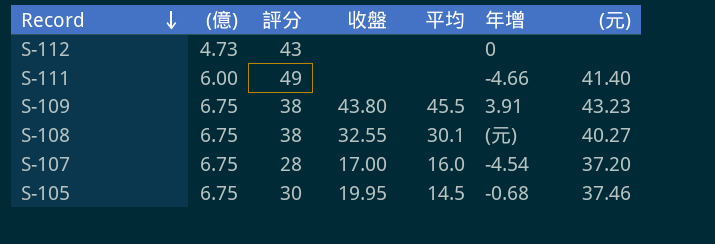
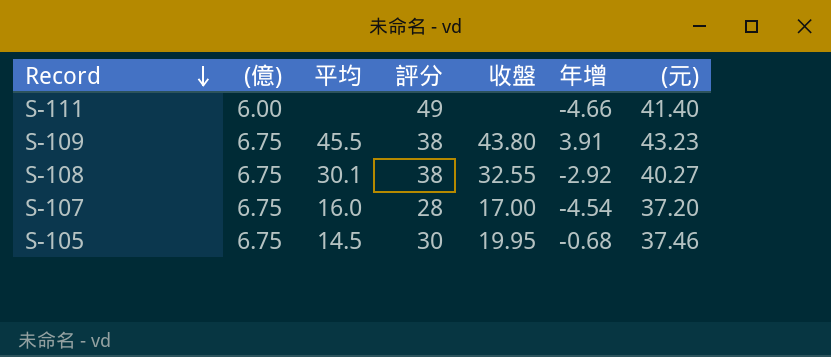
column 平均 | position: 5 -> 3
row S-112: 4.73 | 43 | none | none | 0 | none -> none
S-108 | 年增: (元) -> -2.92

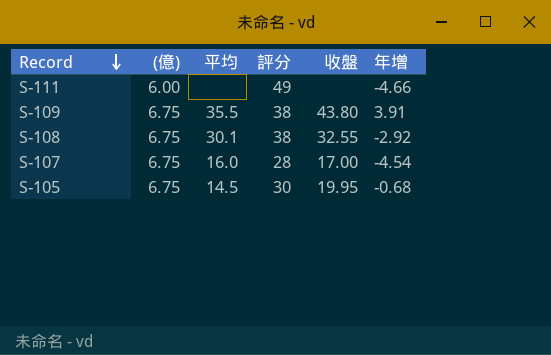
column (元) | position: 7 -> none
S-109 | 平均: 45.5 -> 35.5

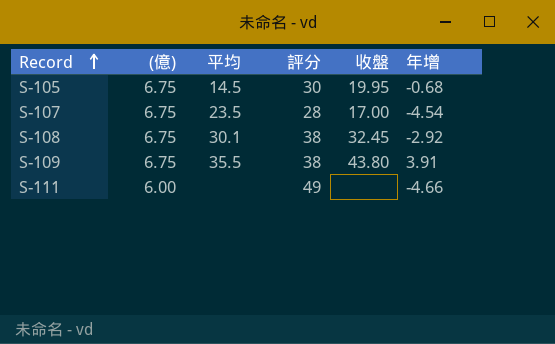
row order: Record descending -> Record ascending
S-107 | 平均: 16.0 -> 23.5
S-108 | 收盤: 32.55 -> 32.45

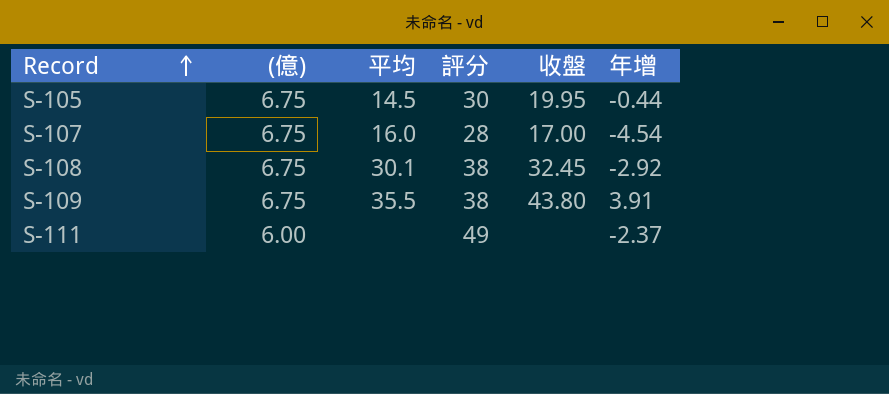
S-105 | 年增: -0.68 -> -0.44
S-107 | 平均: 23.5 -> 16.0
S-111 | 年增: -4.66 -> -2.37

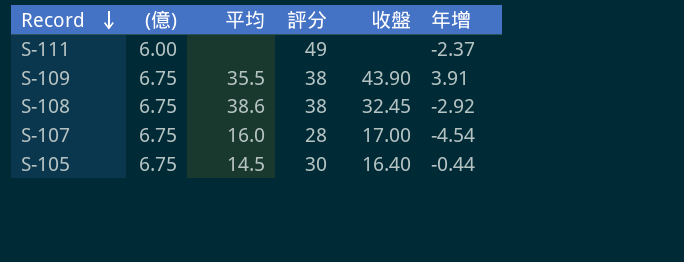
row order: Record ascending -> Record descending
S-109 | 收盤: 43.80 -> 43.90
S-108 | 平均: 30.1 -> 38.6
S-105 | 收盤: 19.95 -> 16.40

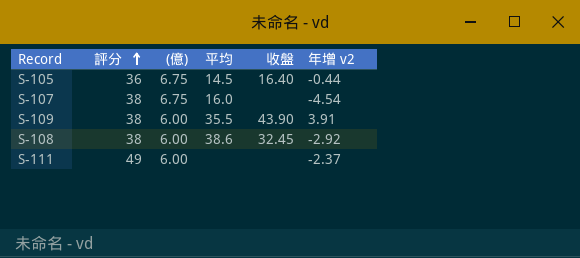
row order: Record descending -> 評分 ascending
column 評分 | position: 4 -> 2
column name: 年增 -> 年增 v2
S-105 | 評分: 30 -> 36
S-107 | 評分: 28 -> 38
S-107 | 收盤: 17.00 -> none
S-109 | (億): 6.75 -> 6.00
S-108 | (億): 6.75 -> 6.00

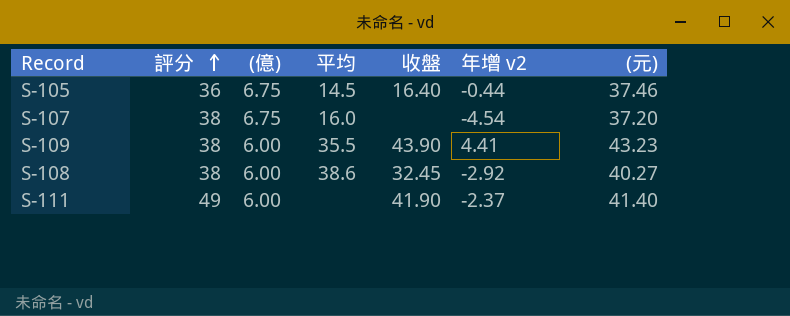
column (元) | position: none -> 7
S-109 | 年增 v2: 3.91 -> 4.41
S-111 | 收盤: none -> 41.90

